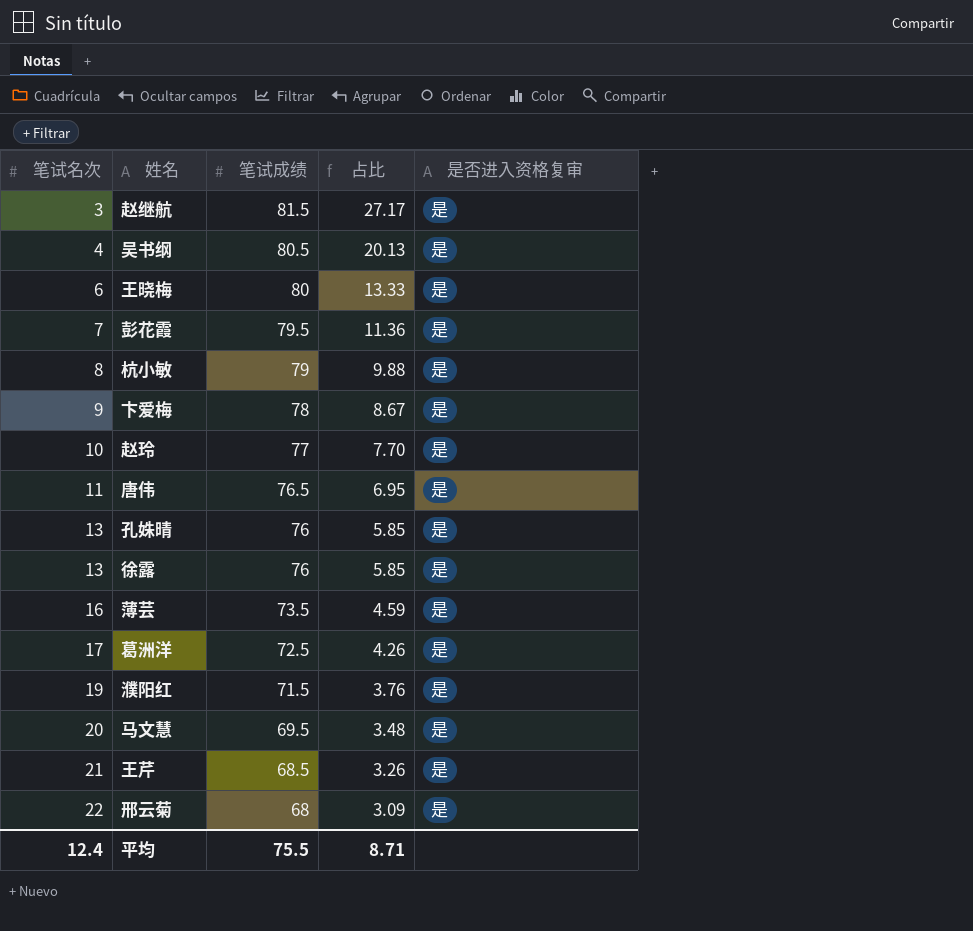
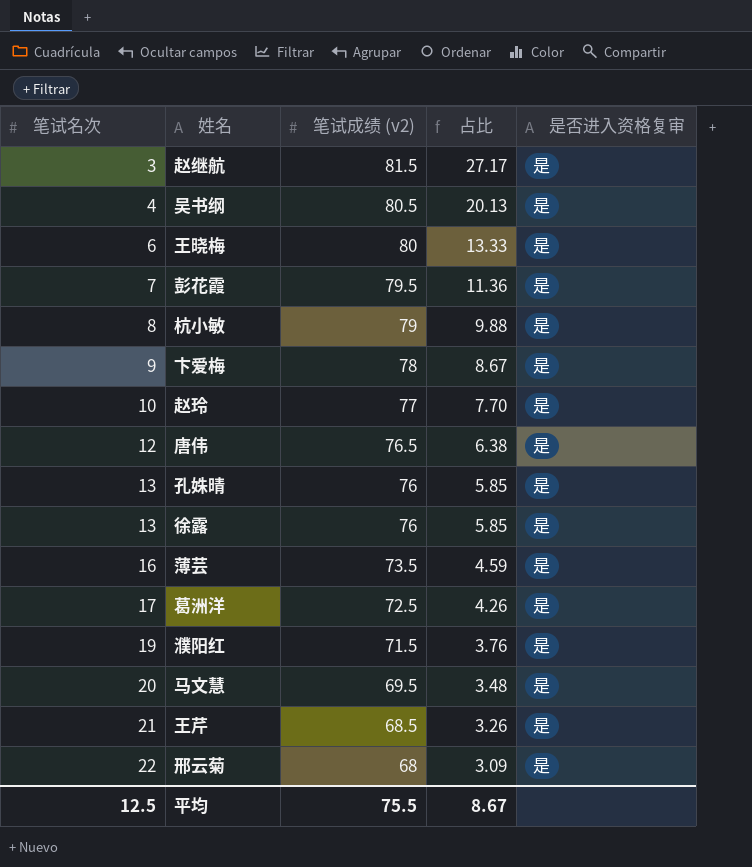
column name: 笔试成绩 -> 笔试成绩 (v2)
唐伟 | 笔试名次: 11 -> 12
唐伟 | 占比: 6.95 -> 6.38
平均 | 笔试名次: 12.4 -> 12.5
平均 | 占比: 8.71 -> 8.67

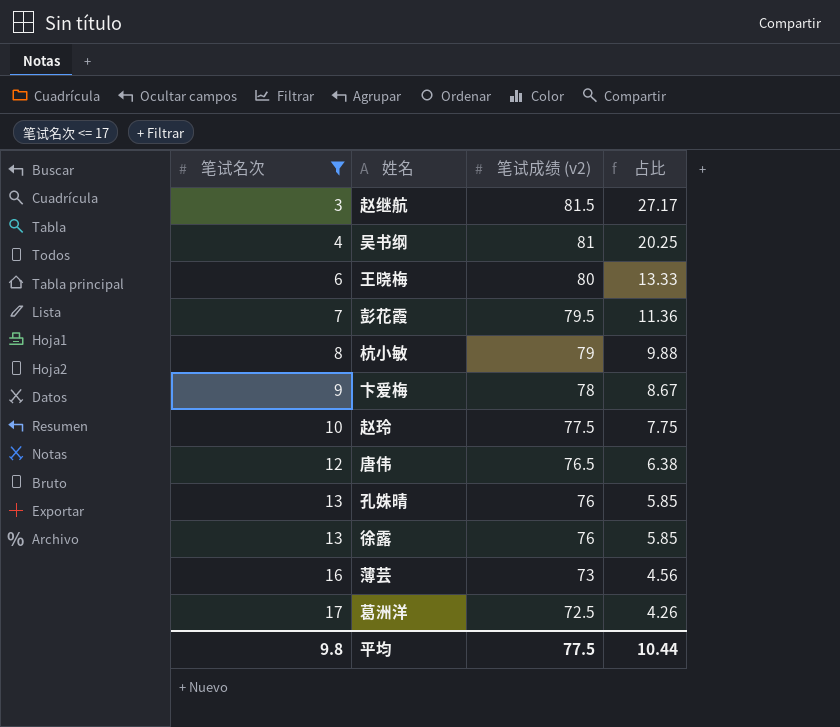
filter: none -> 笔试名次 <= 17
column 是否进入资格复审 | position: 5 -> none
吴书纲 | 笔试成绩 (v2): 80.5 -> 81
吴书纲 | 占比: 20.13 -> 20.25
赵玲 | 笔试成绩 (v2): 77 -> 77.5
赵玲 | 占比: 7.70 -> 7.75
薄芸 | 笔试成绩 (v2): 73.5 -> 73
薄芸 | 占比: 4.59 -> 4.56
平均 | 笔试名次: 12.5 -> 9.8
平均 | 笔试成绩 (v2): 75.5 -> 77.5
平均 | 占比: 8.67 -> 10.44

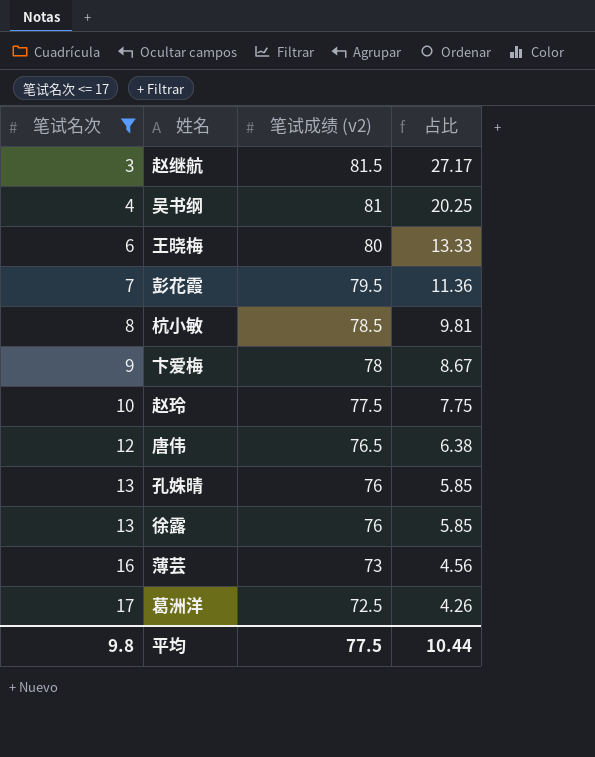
杭小敏 | 笔试成绩 (v2): 79 -> 78.5
杭小敏 | 占比: 9.88 -> 9.81

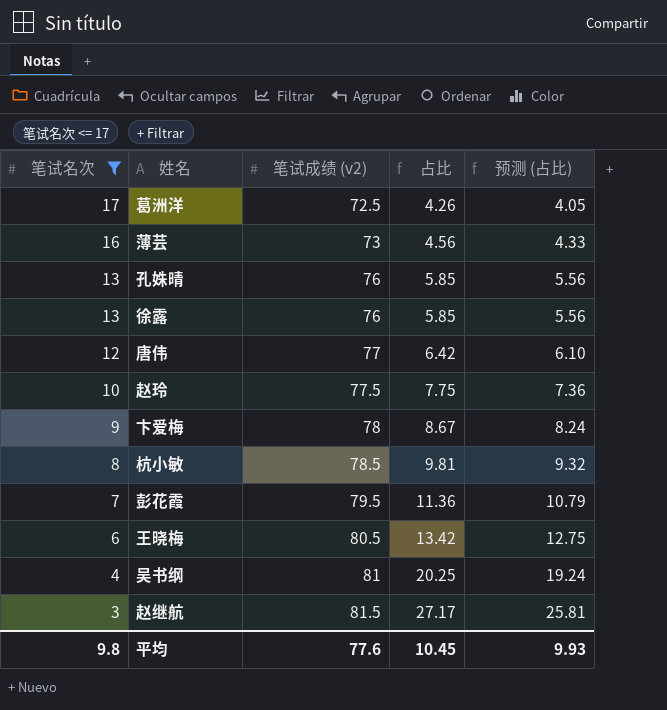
row order: 笔试名次 ascending -> 笔试名次 descending
column 预测 (占比) | formula: none -> [占比] * 0.95
唐伟 | 笔试成绩 (v2): 76.5 -> 77
唐伟 | 占比: 6.38 -> 6.42
王晓梅 | 笔试成绩 (v2): 80 -> 80.5
王晓梅 | 占比: 13.33 -> 13.42
平均 | 笔试成绩 (v2): 77.5 -> 77.6
平均 | 占比: 10.44 -> 10.45

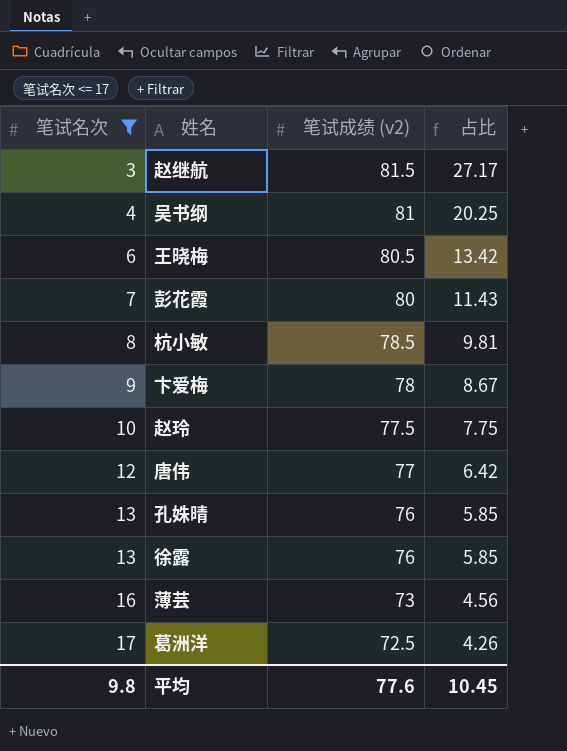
row order: 笔试名次 descending -> 笔试名次 ascending
column 预测 (占比) | formula: [占比] * 0.95 -> none
彭花霞 | 笔试成绩 (v2): 79.5 -> 80
彭花霞 | 占比: 11.36 -> 11.43

